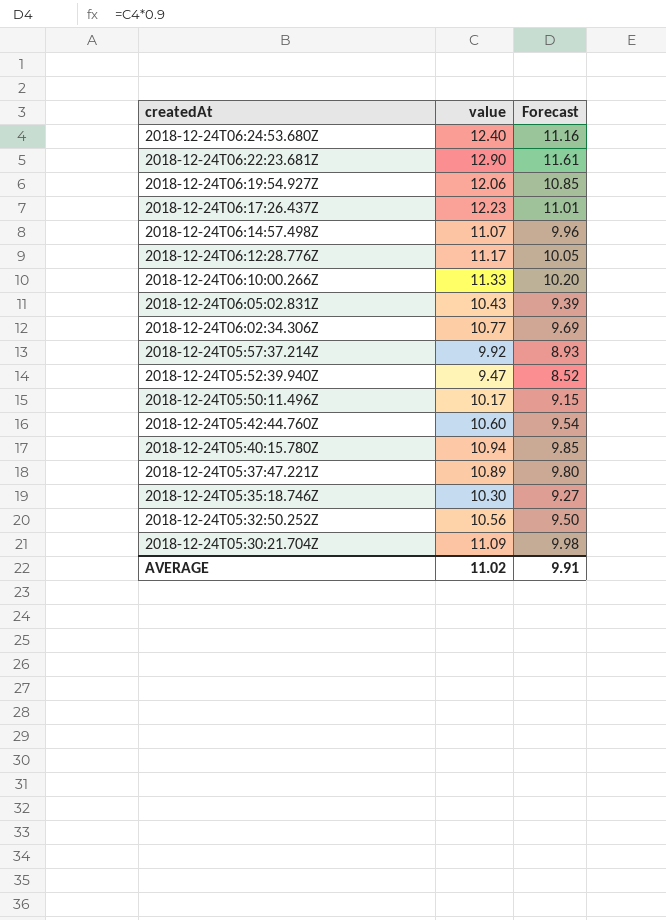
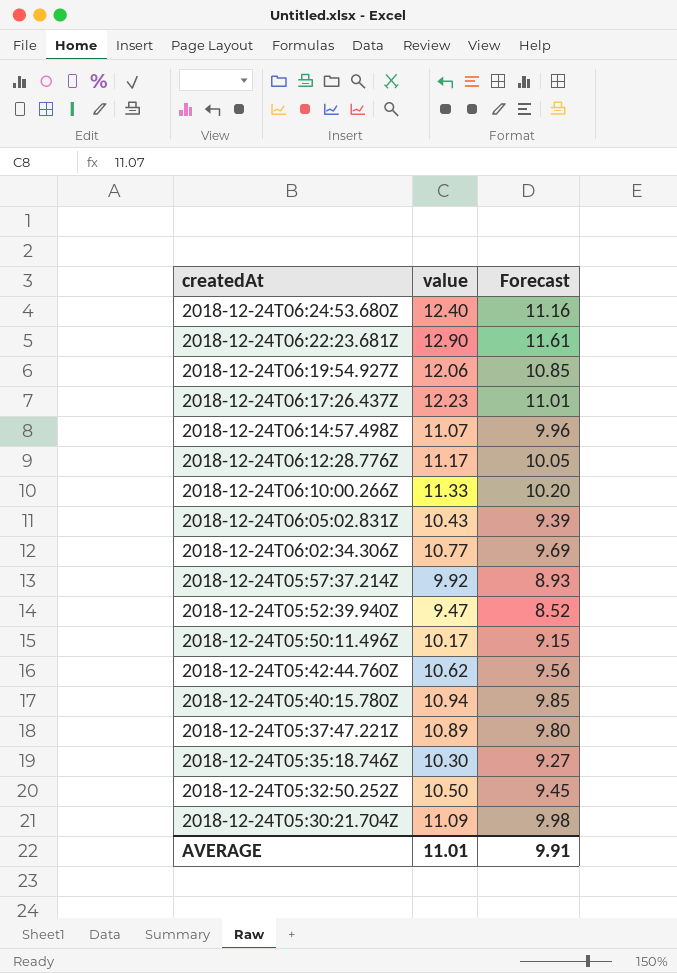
2018-12-24T05:42:44.760Z | value: 10.60 -> 10.62
2018-12-24T05:42:44.760Z | Forecast: 9.54 -> 9.56
2018-12-24T05:32:50.252Z | value: 10.56 -> 10.50
2018-12-24T05:32:50.252Z | Forecast: 9.50 -> 9.45
AVERAGE | value: 11.02 -> 11.01

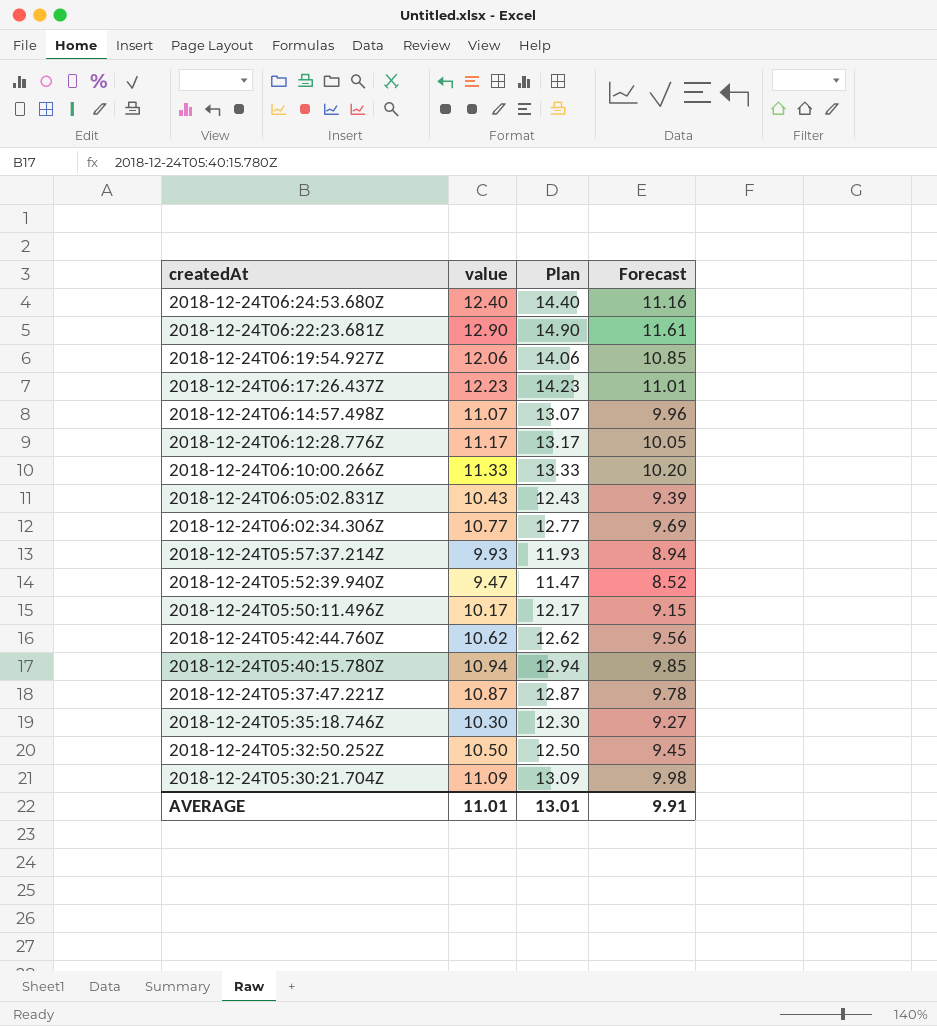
column Plan | formula: none -> [value] + 2
2018-12-24T05:57:37.214Z | value: 9.92 -> 9.93
2018-12-24T05:57:37.214Z | Forecast: 8.93 -> 8.94
2018-12-24T05:37:47.221Z | value: 10.89 -> 10.87
2018-12-24T05:37:47.221Z | Forecast: 9.80 -> 9.78

